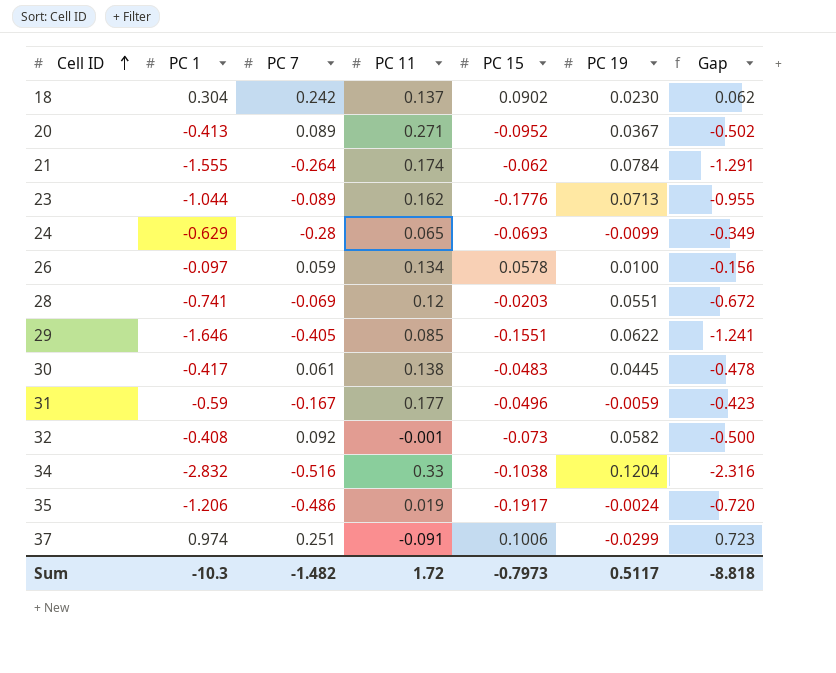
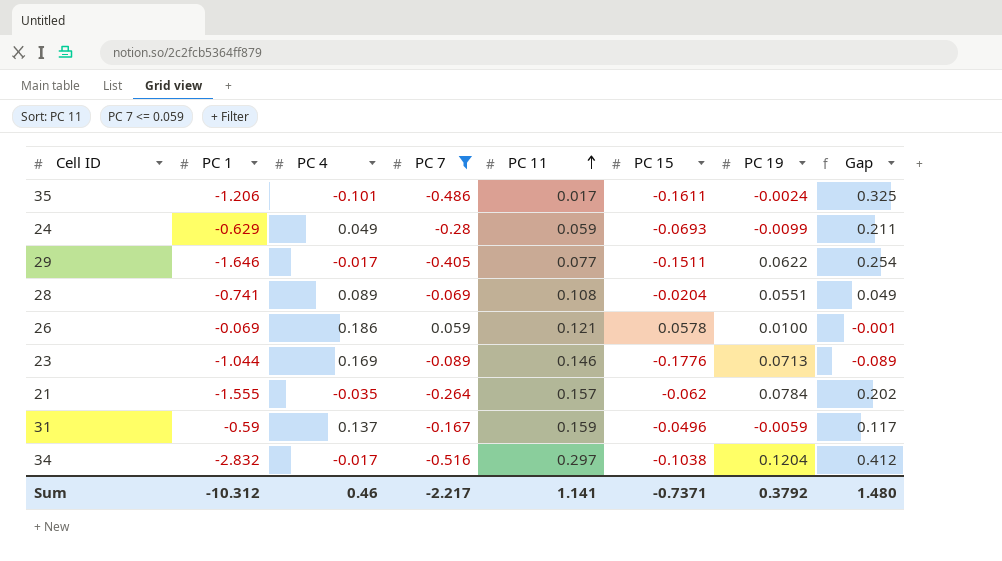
filter: none -> PC 7 <= 0.059
row order: Cell ID ascending -> PC 11 ascending
column PC 4 | position: none -> 3
column Gap | formula: [PC 1] - [PC 7] -> [PC 15] - [PC 7]
35 | PC 11: 0.019 -> 0.017
35 | PC 15: -0.1917 -> -0.1611
24 | PC 11: 0.065 -> 0.059
29 | PC 11: 0.085 -> 0.077
29 | PC 15: -0.1551 -> -0.1511
28 | PC 11: 0.12 -> 0.108
28 | PC 15: -0.0203 -> -0.0204
26 | PC 1: -0.097 -> -0.069
26 | PC 11: 0.134 -> 0.121
23 | PC 11: 0.162 -> 0.146
21 | PC 11: 0.174 -> 0.157
31 | PC 11: 0.177 -> 0.159
34 | PC 11: 0.33 -> 0.297
Sum | PC 1: -10.3 -> -10.312
Sum | PC 7: -1.482 -> -2.217
Sum | PC 11: 1.72 -> 1.141
Sum | PC 15: -0.7973 -> -0.7371
Sum | PC 19: 0.5117 -> 0.3792
Sum | Gap: -8.818 -> 1.480

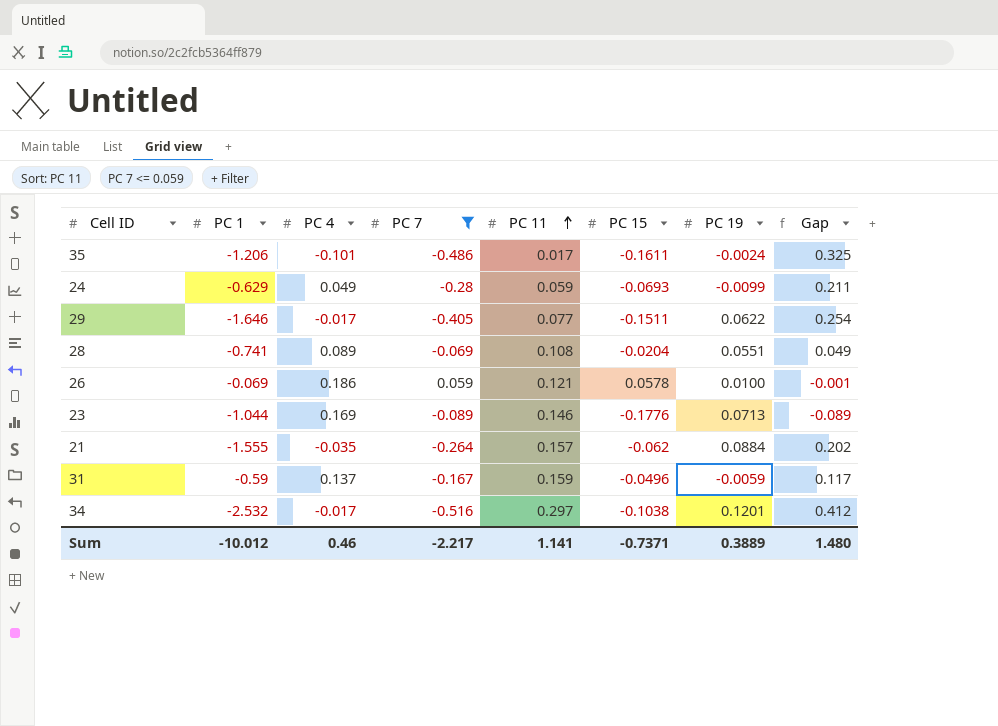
21 | PC 19: 0.0784 -> 0.0884
34 | PC 1: -2.832 -> -2.532
34 | PC 19: 0.1204 -> 0.1201
Sum | PC 1: -10.312 -> -10.012
Sum | PC 19: 0.3792 -> 0.3889

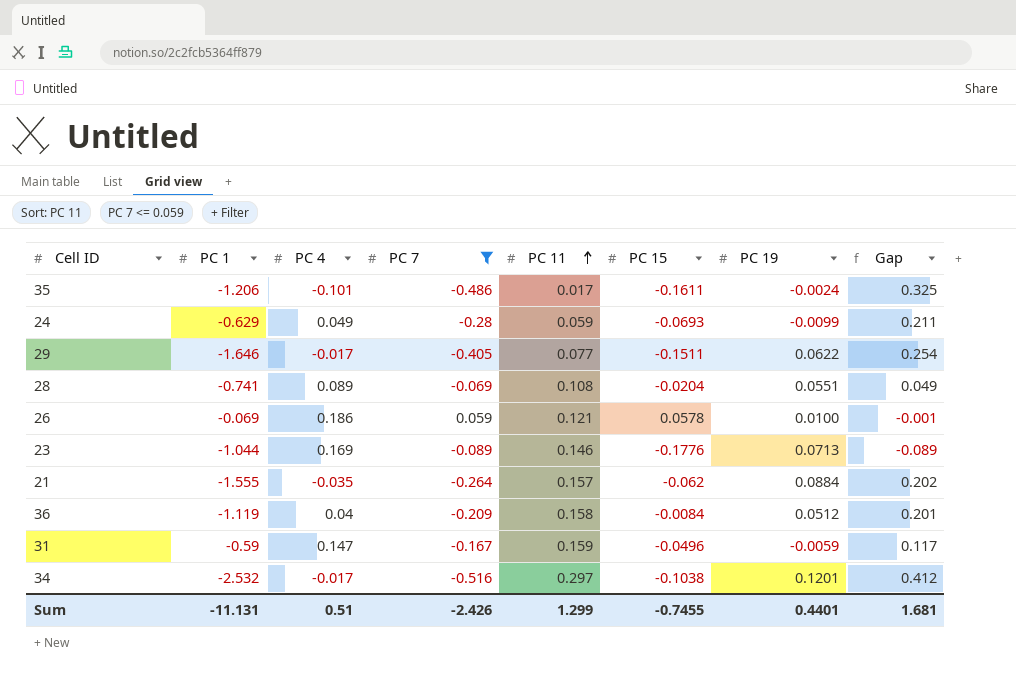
row 36: none -> -1.119 | 0.04 | -0.209 | 0.158 | -0.0084 | 0.0512 | 0.201
31 | PC 4: 0.137 -> 0.147
Sum | PC 1: -10.012 -> -11.131
Sum | PC 4: 0.46 -> 0.51
Sum | PC 7: -2.217 -> -2.426
Sum | PC 11: 1.141 -> 1.299
Sum | PC 15: -0.7371 -> -0.7455
Sum | PC 19: 0.3889 -> 0.4401
Sum | Gap: 1.480 -> 1.681

